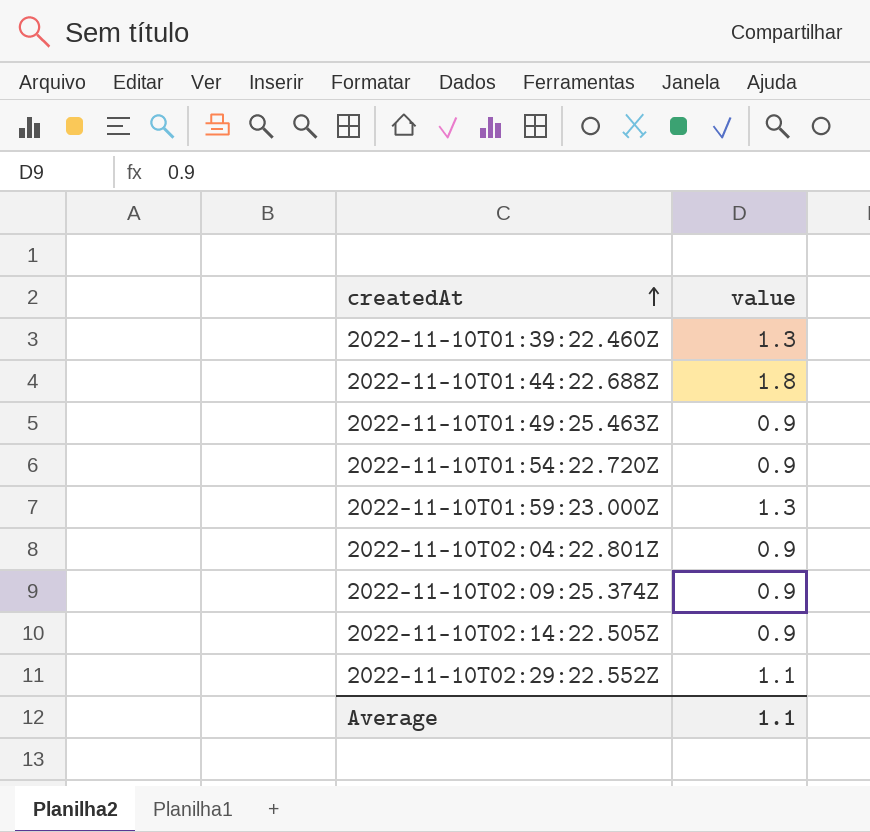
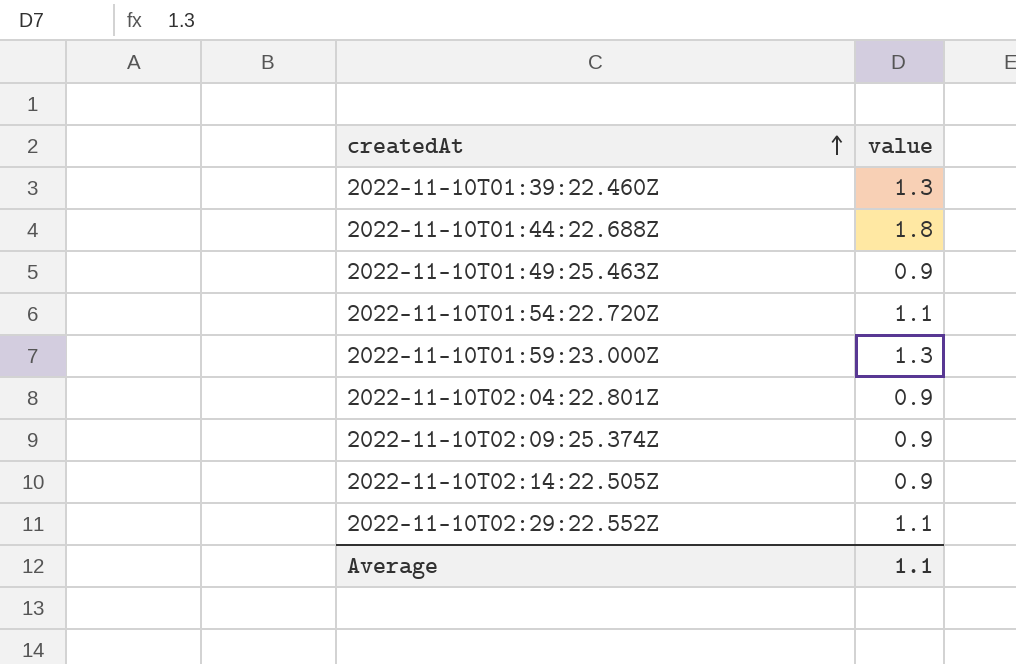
2022-11-10T01:54:22.720Z | value: 0.9 -> 1.1

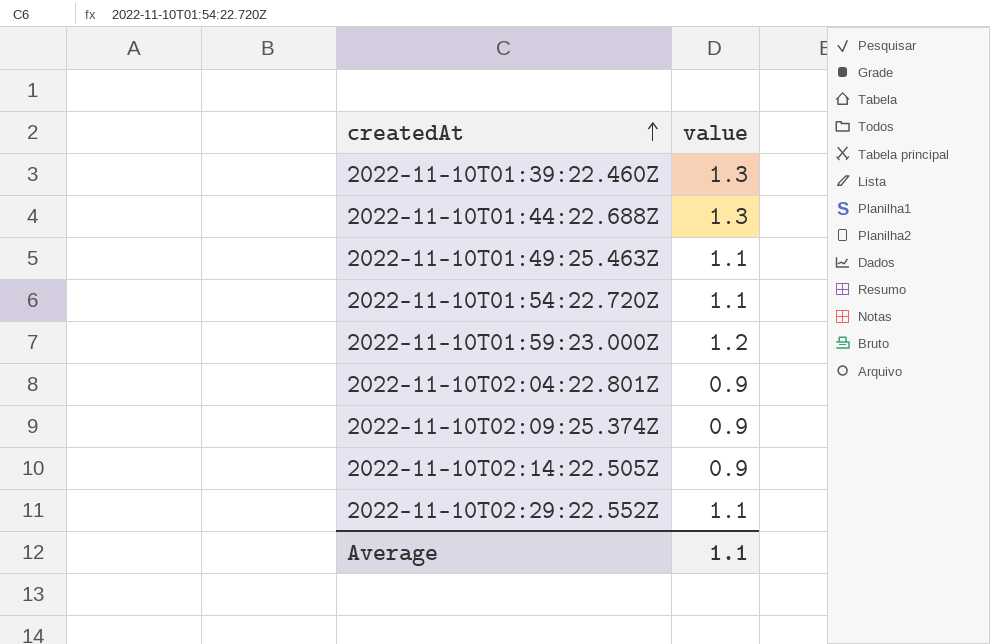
2022-11-10T01:44:22.688Z | value: 1.8 -> 1.3
2022-11-10T01:49:25.463Z | value: 0.9 -> 1.1
2022-11-10T01:59:23.000Z | value: 1.3 -> 1.2

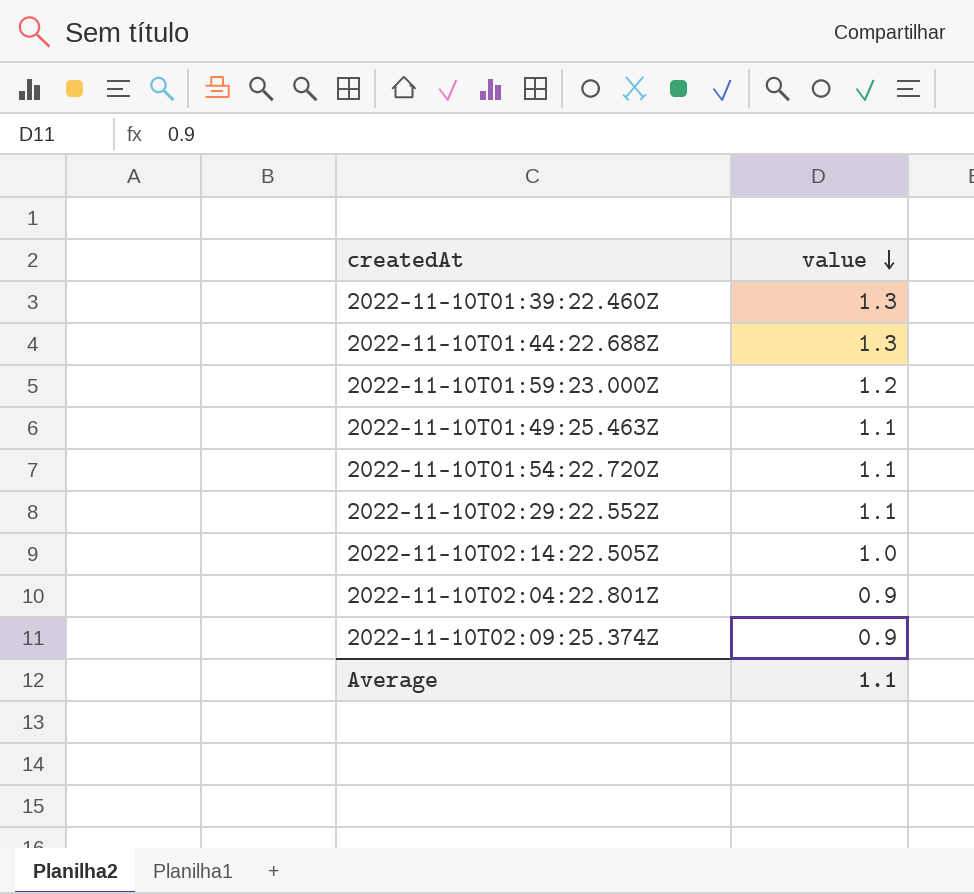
row order: createdAt ascending -> value descending
2022-11-10T02:14:22.505Z | value: 0.9 -> 1.0

